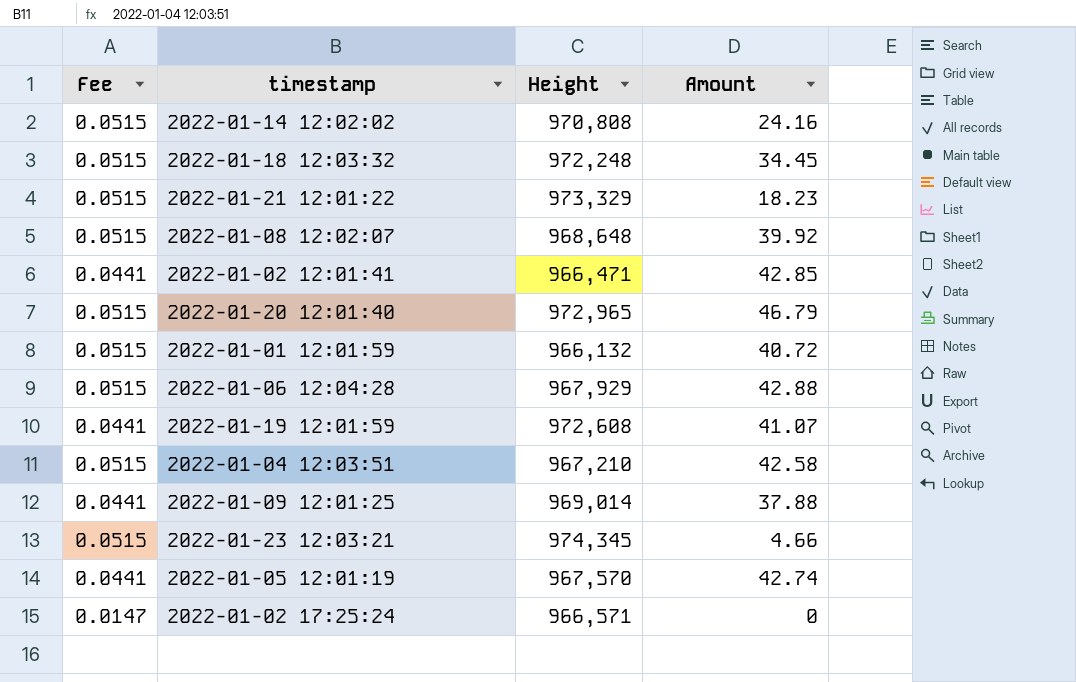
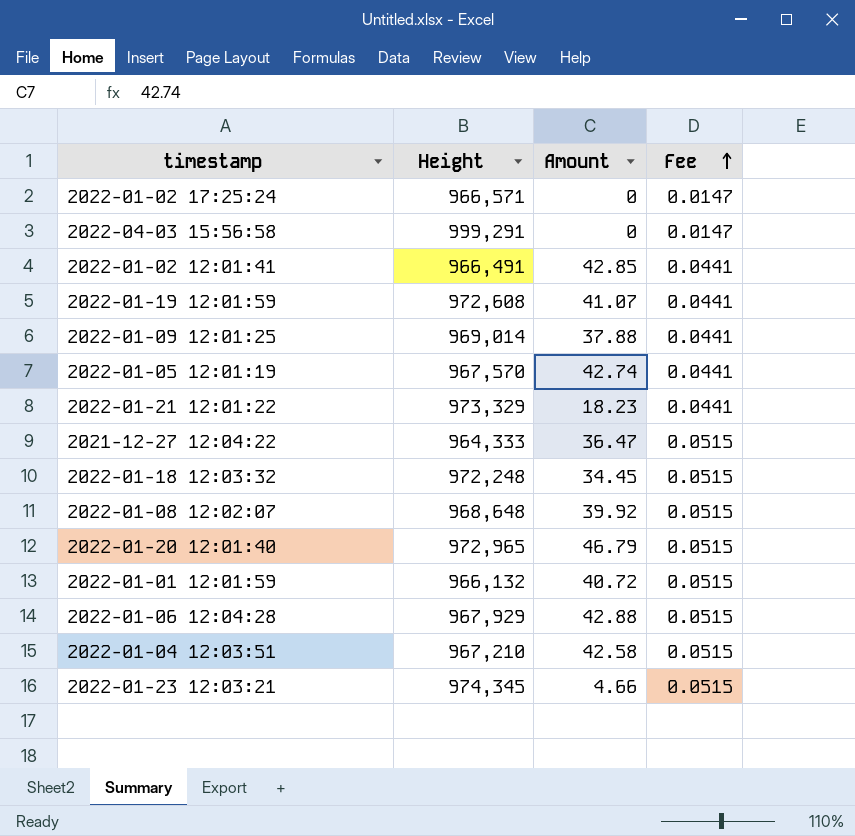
row order: none -> Fee ascending
column Fee | position: 1 -> 4
row 2022-01-14 12:02:02: 0.0515 | 970,808 | 24.16 -> none
row 2022-04-03 15:56:58: none -> 999,291 | 0 | 0.0147
2022-01-02 12:01:41 | Height: 966,471 -> 966,491
2022-01-21 12:01:22 | Fee: 0.0515 -> 0.0441
row 2021-12-27 12:04:22: none -> 964,333 | 36.47 | 0.0515

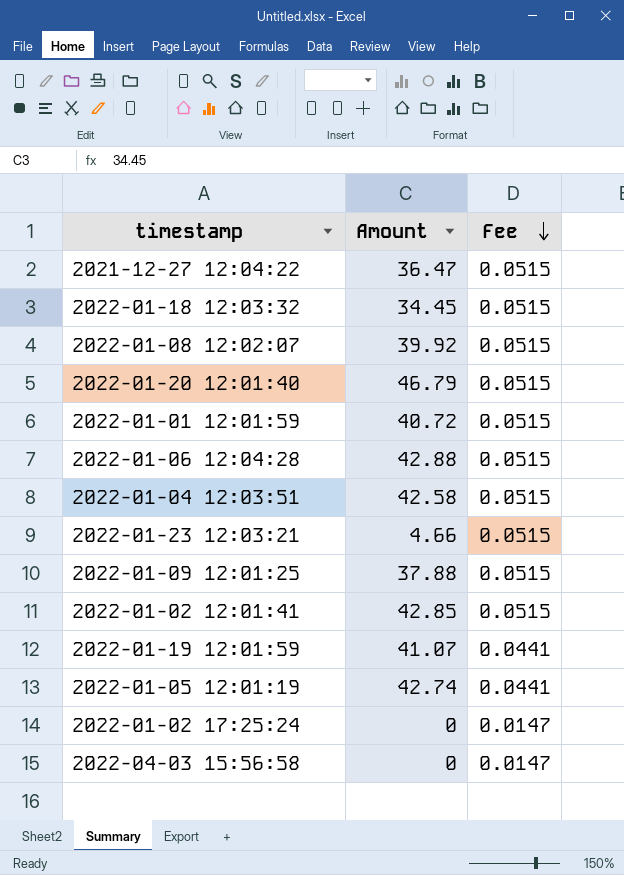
row order: Fee ascending -> Fee descending
column Height | position: 2 -> none
row 2022-01-21 12:01:22: 973,329 | 18.23 | 0.0441 -> none
2022-01-09 12:01:25 | Fee: 0.0441 -> 0.0515
2022-01-02 12:01:41 | Fee: 0.0441 -> 0.0515

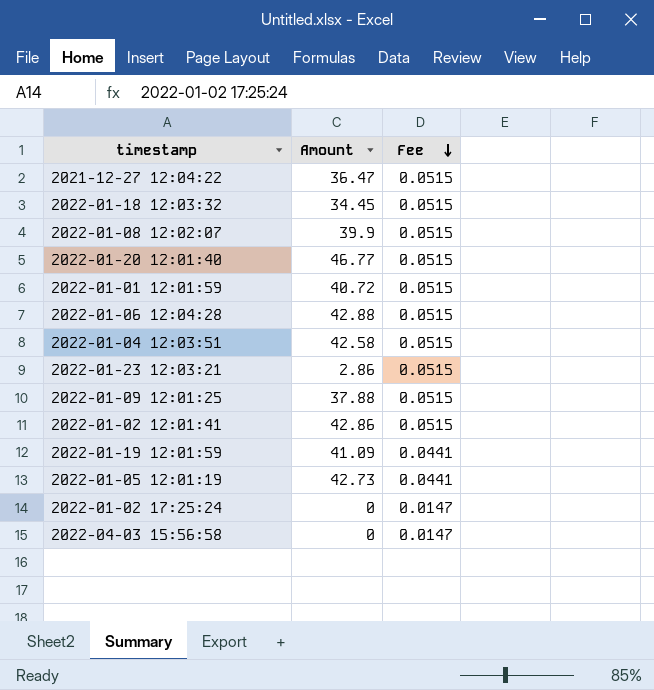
2022-01-08 12:02:07 | Amount: 39.92 -> 39.9
2022-01-20 12:01:40 | Amount: 46.79 -> 46.77
2022-01-23 12:03:21 | Amount: 4.66 -> 2.86
2022-01-02 12:01:41 | Amount: 42.85 -> 42.86
2022-01-19 12:01:59 | Amount: 41.07 -> 41.09
2022-01-05 12:01:19 | Amount: 42.74 -> 42.73

